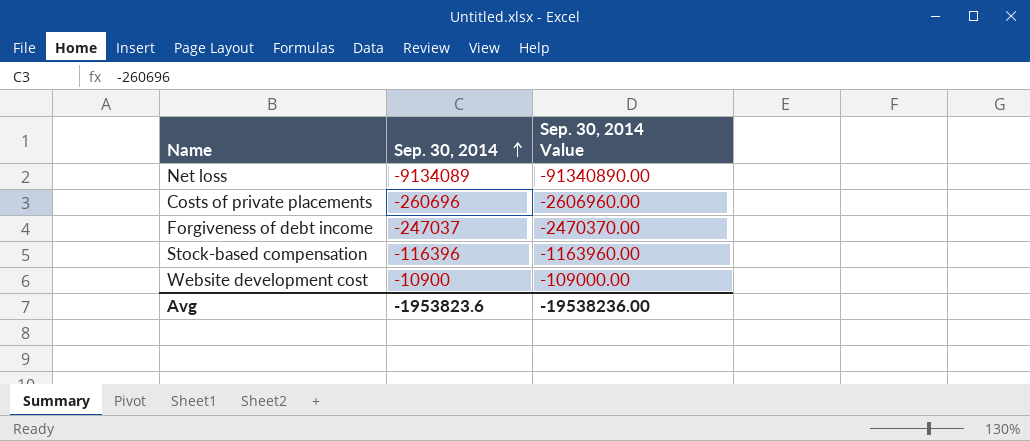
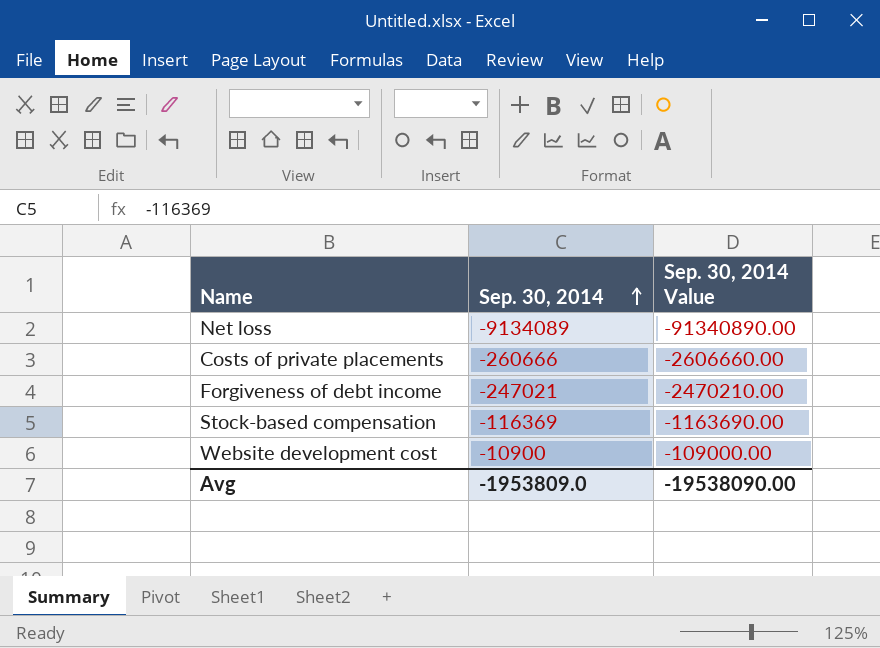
Costs of private placements | Sep. 30, 2014: -260696 -> -260666
Costs of private placements | Sep. 30, 2014 Value: -2606960.00 -> -2606660.00
Forgiveness of debt income | Sep. 30, 2014: -247037 -> -247021
Forgiveness of debt income | Sep. 30, 2014 Value: -2470370.00 -> -2470210.00
Stock-based compensation | Sep. 30, 2014: -116396 -> -116369
Stock-based compensation | Sep. 30, 2014 Value: -1163960.00 -> -1163690.00
Avg | Sep. 30, 2014: -1953823.6 -> -1953809.0
Avg | Sep. 30, 2014 Value: -19538236.00 -> -19538090.00

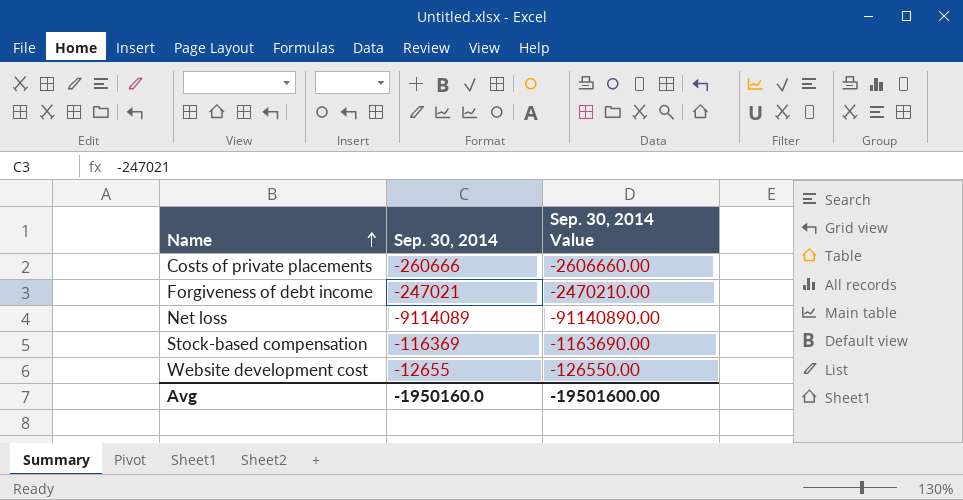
row order: Sep. 30, 2014 ascending -> Name ascending
Net loss | Sep. 30, 2014: -9134089 -> -9114089
Net loss | Sep. 30, 2014 Value: -91340890.00 -> -91140890.00
Website development cost | Sep. 30, 2014: -10900 -> -12655
Website development cost | Sep. 30, 2014 Value: -109000.00 -> -126550.00
Avg | Sep. 30, 2014: -1953809.0 -> -1950160.0
Avg | Sep. 30, 2014 Value: -19538090.00 -> -19501600.00

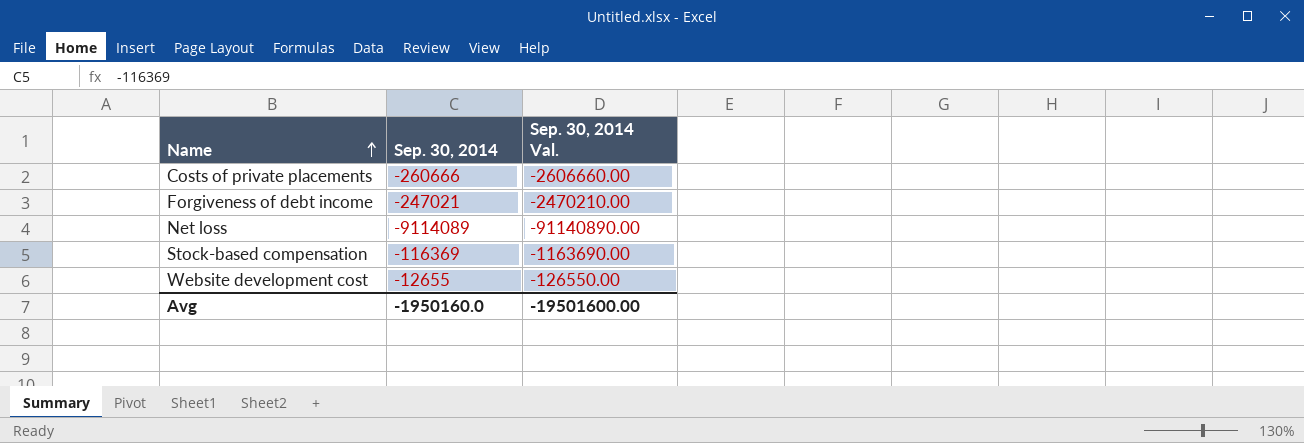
column name: Sep. 30, 2014 Value -> Sep. 30, 2014 Val.

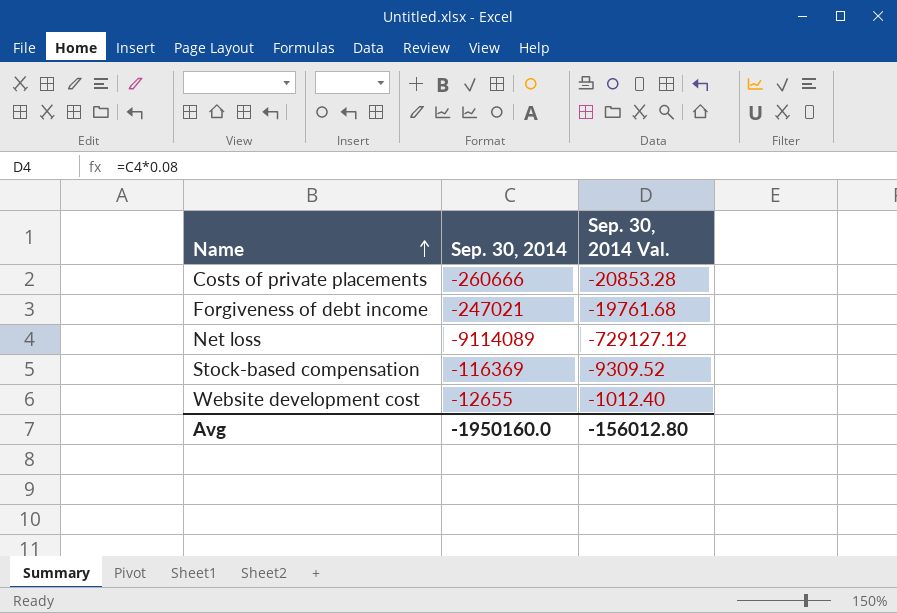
column Sep. 30, 2014 Val. | formula: [Sep. 30, 2014] * 10 -> [Sep. 30, 2014] * 0.08
Avg | Sep. 30, 2014 Val.: -19501600.00 -> -156012.80

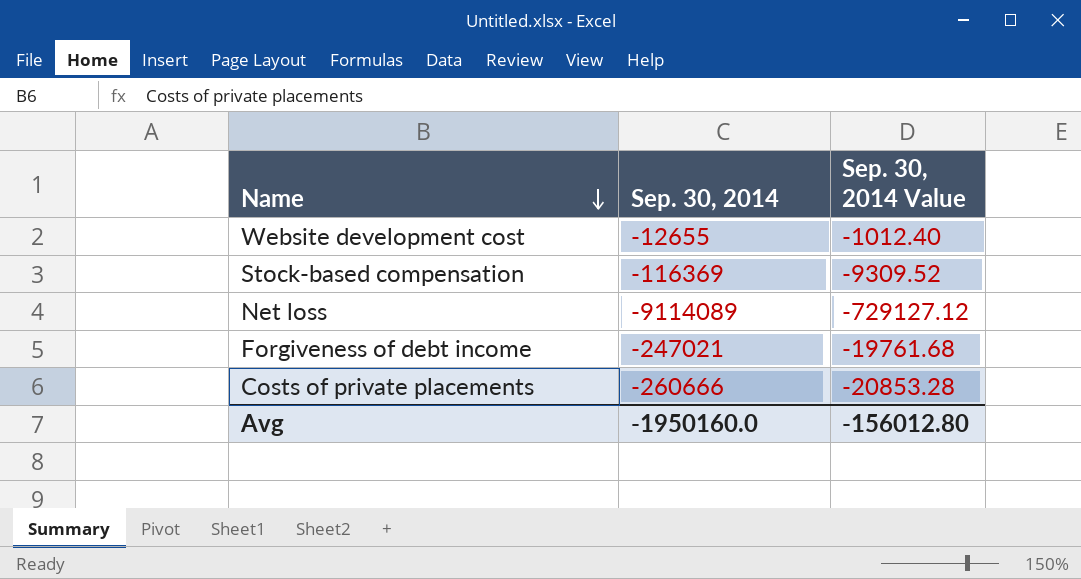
row order: Name ascending -> Name descending
column name: Sep. 30, 2014 Val. -> Sep. 30, 2014 Value

